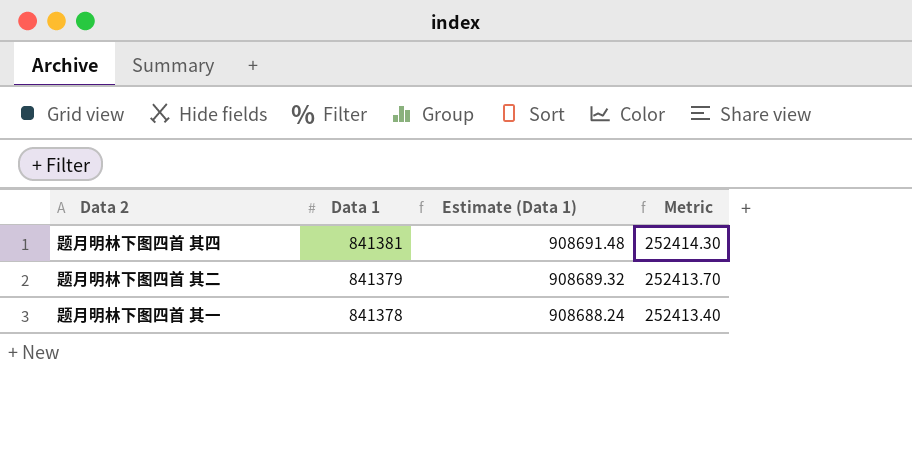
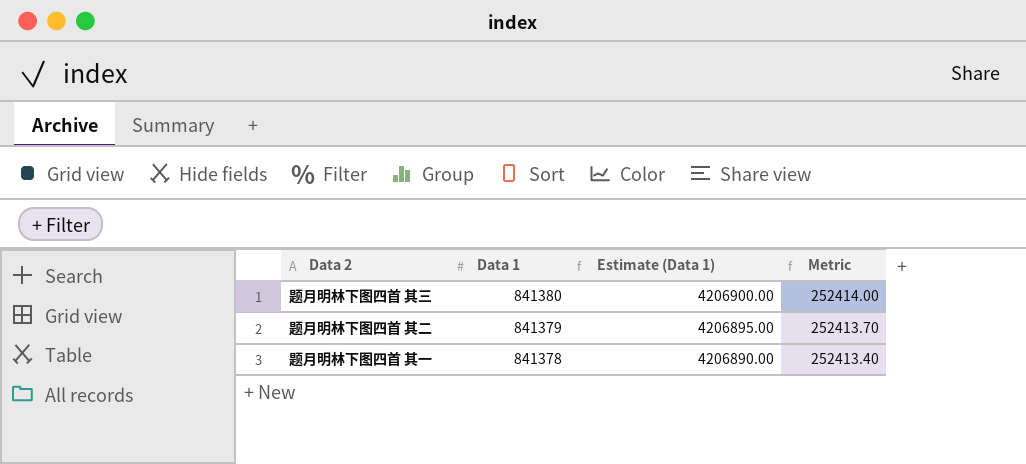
column Estimate (Data 1) | formula: [Data 1] * 1.08 -> [Data 1] * 5
row 题月明林下图四首 其四: 841381 | 908691.48 | 252414.30 -> none
row 题月明林下图四首 其三: none -> 841380 | 4206900.00 | 252414.00

